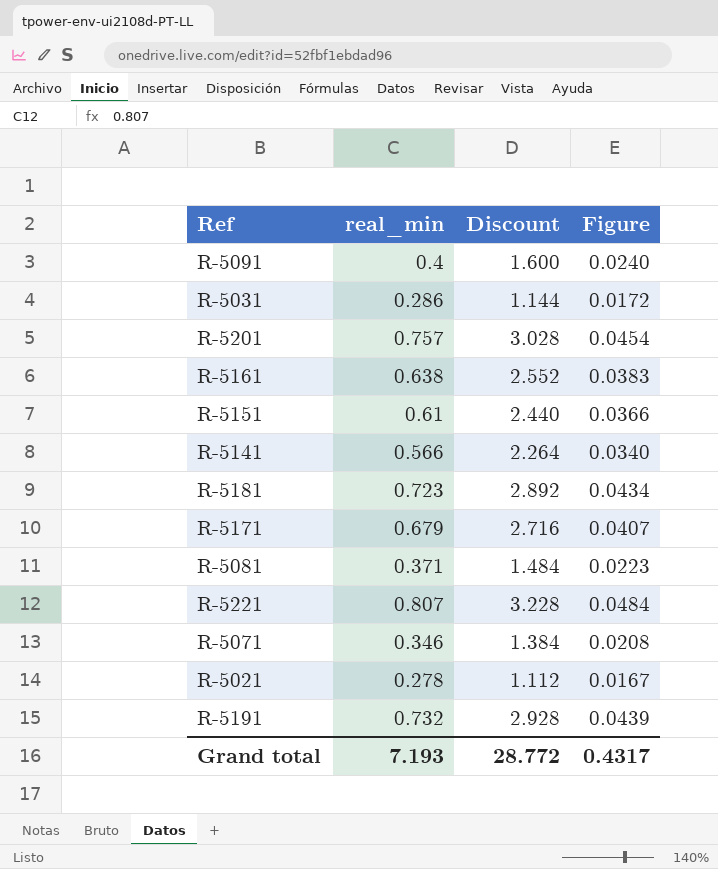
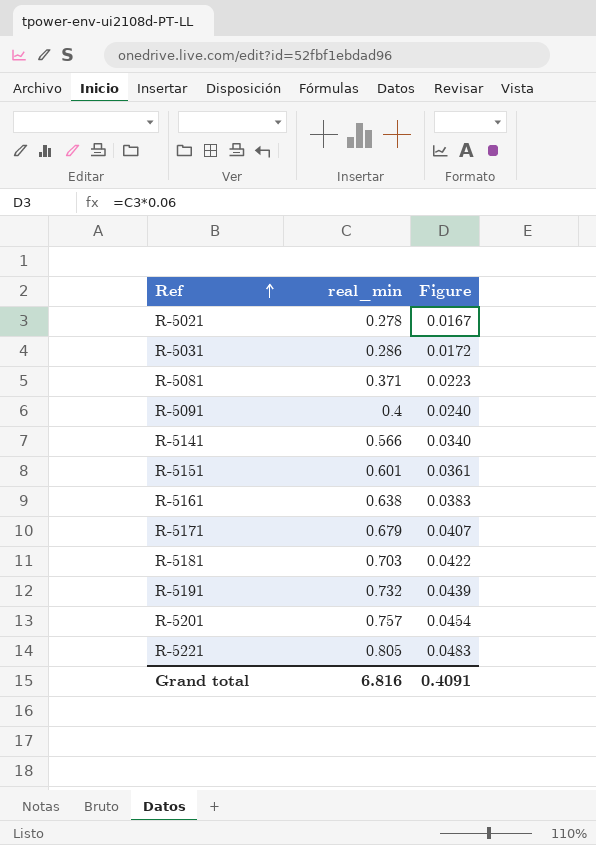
row order: none -> Ref ascending
column Discount | formula: [real_min] * 4 -> none
row R-5071: 0.346 | 1.384 | 0.0208 -> none
R-5151 | real_min: 0.61 -> 0.601
R-5151 | Figure: 0.0366 -> 0.0361
R-5181 | real_min: 0.723 -> 0.703
R-5181 | Figure: 0.0434 -> 0.0422
R-5221 | real_min: 0.807 -> 0.805
R-5221 | Figure: 0.0484 -> 0.0483
Grand total | real_min: 7.193 -> 6.816
Grand total | Figure: 0.4317 -> 0.4091

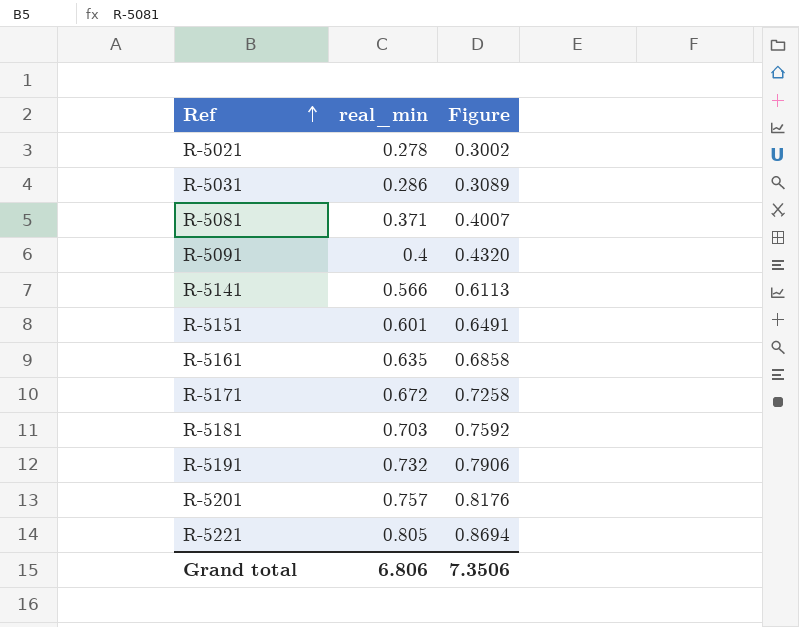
column Figure | formula: [real_min] * 0.06 -> [real_min] * 1.08
R-5161 | real_min: 0.638 -> 0.635
R-5171 | real_min: 0.679 -> 0.672
Grand total | real_min: 6.816 -> 6.806
Grand total | Figure: 0.4091 -> 7.3506

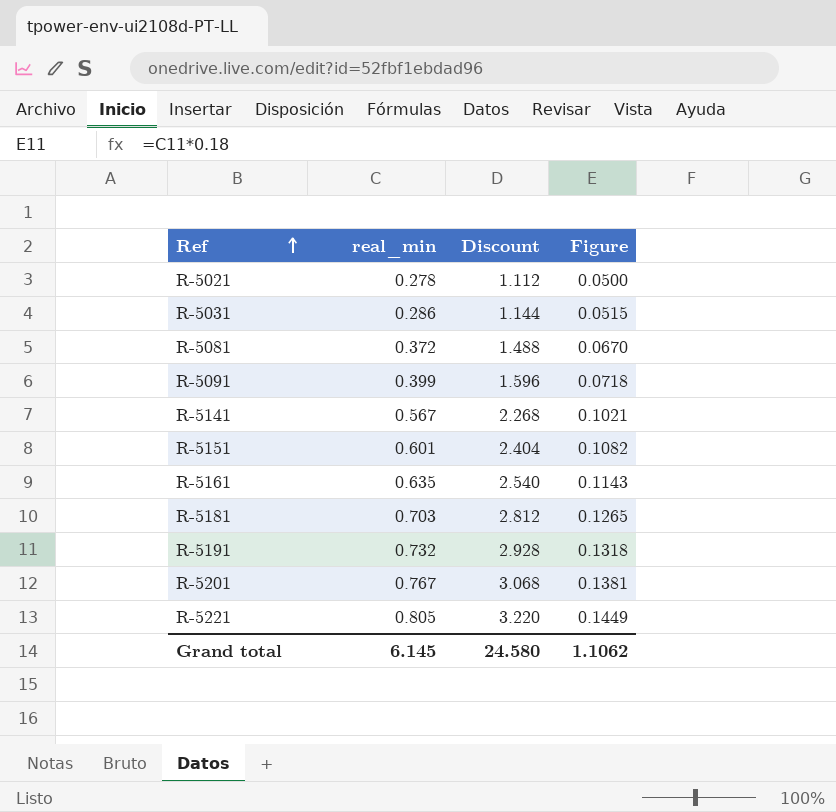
column Discount | formula: none -> [real_min] * 4
column Figure | formula: [real_min] * 1.08 -> [real_min] * 0.18
row R-5171: 0.672 | 0.7258 -> none
R-5081 | real_min: 0.371 -> 0.372
R-5091 | real_min: 0.4 -> 0.399
R-5141 | real_min: 0.566 -> 0.567
R-5201 | real_min: 0.757 -> 0.767
Grand total | real_min: 6.806 -> 6.145
Grand total | Figure: 7.3506 -> 1.1062

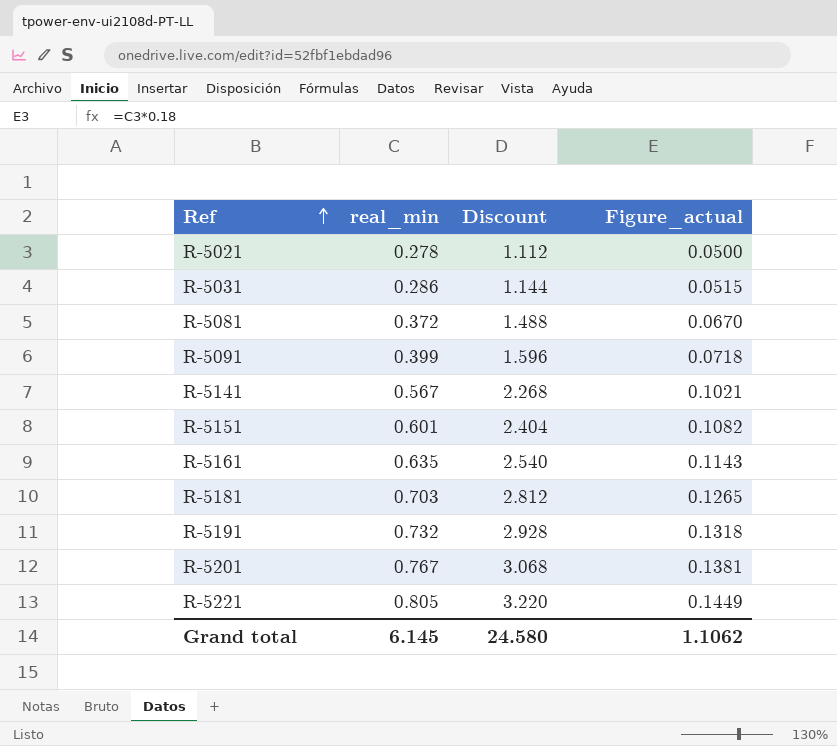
column name: Figure -> Figure_actual

